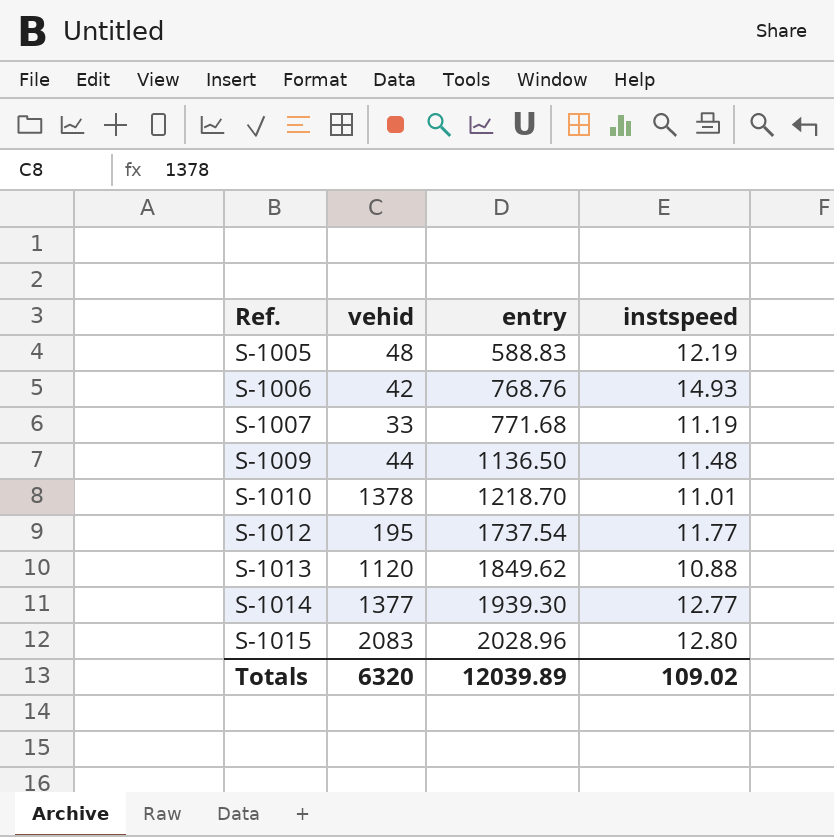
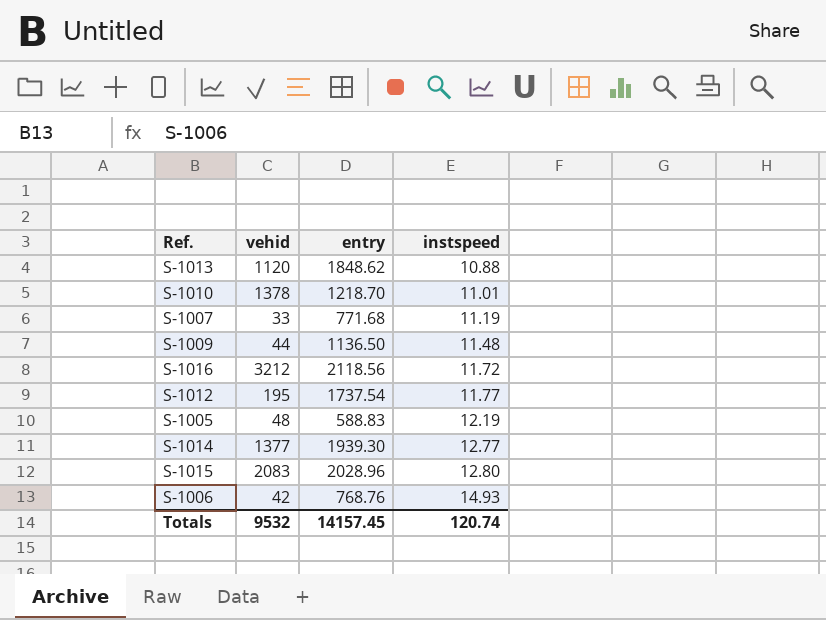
row order: Ref. ascending -> instspeed ascending
S-1013 | entry: 1849.62 -> 1848.62
row S-1016: none -> 3212 | 2118.56 | 11.72
Totals | vehid: 6320 -> 9532
Totals | entry: 12039.89 -> 14157.45
Totals | instspeed: 109.02 -> 120.74

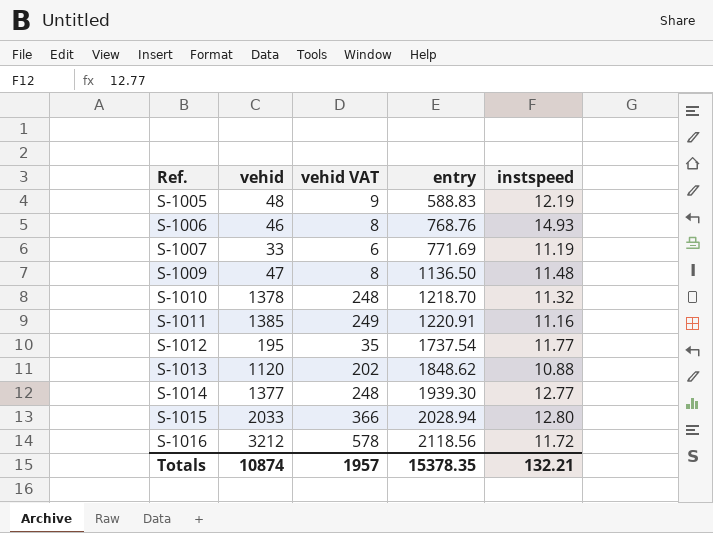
row order: instspeed ascending -> Ref. ascending
column vehid VAT | formula: none -> [vehid] * 0.18
S-1006 | vehid: 42 -> 46
S-1007 | entry: 771.68 -> 771.69
S-1009 | vehid: 44 -> 47
S-1010 | instspeed: 11.01 -> 11.32
row S-1011: none -> 1385 | 249 | 1220.91 | 11.16
S-1015 | vehid: 2083 -> 2033
S-1015 | entry: 2028.96 -> 2028.94
Totals | vehid: 9532 -> 10874
Totals | entry: 14157.45 -> 15378.35
Totals | instspeed: 120.74 -> 132.21

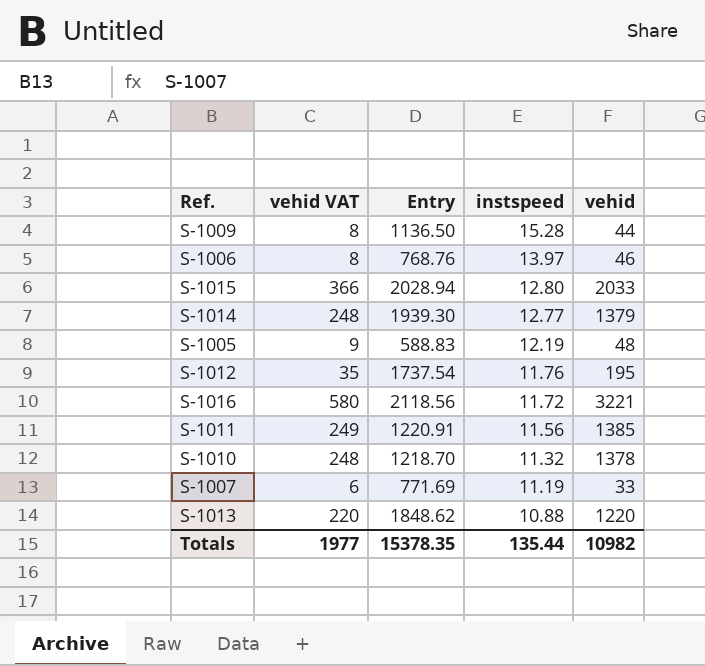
row order: Ref. ascending -> instspeed descending
column name: entry -> Entry
column vehid | position: 2 -> 5
S-1009 | instspeed: 11.48 -> 15.28
S-1009 | vehid: 47 -> 44
S-1006 | instspeed: 14.93 -> 13.97
S-1014 | vehid: 1377 -> 1379
S-1012 | instspeed: 11.77 -> 11.76
S-1016 | vehid VAT: 578 -> 580
S-1016 | vehid: 3212 -> 3221
S-1011 | instspeed: 11.16 -> 11.56
S-1013 | vehid VAT: 202 -> 220
S-1013 | vehid: 1120 -> 1220
Totals | vehid VAT: 1957 -> 1977
Totals | instspeed: 132.21 -> 135.44
Totals | vehid: 10874 -> 10982

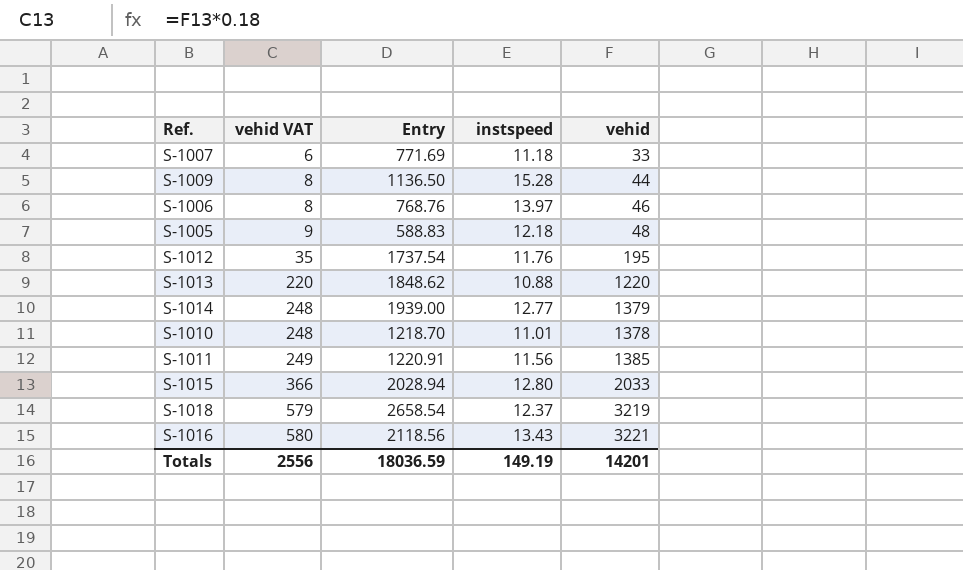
row order: instspeed descending -> vehid VAT ascending
S-1007 | instspeed: 11.19 -> 11.18
S-1005 | instspeed: 12.19 -> 12.18
S-1014 | Entry: 1939.30 -> 1939.00
S-1010 | instspeed: 11.32 -> 11.01
row S-1018: none -> 579 | 2658.54 | 12.37 | 3219
S-1016 | instspeed: 11.72 -> 13.43
Totals | vehid VAT: 1977 -> 2556
Totals | Entry: 15378.35 -> 18036.59
Totals | instspeed: 135.44 -> 149.19
Totals | vehid: 10982 -> 14201

